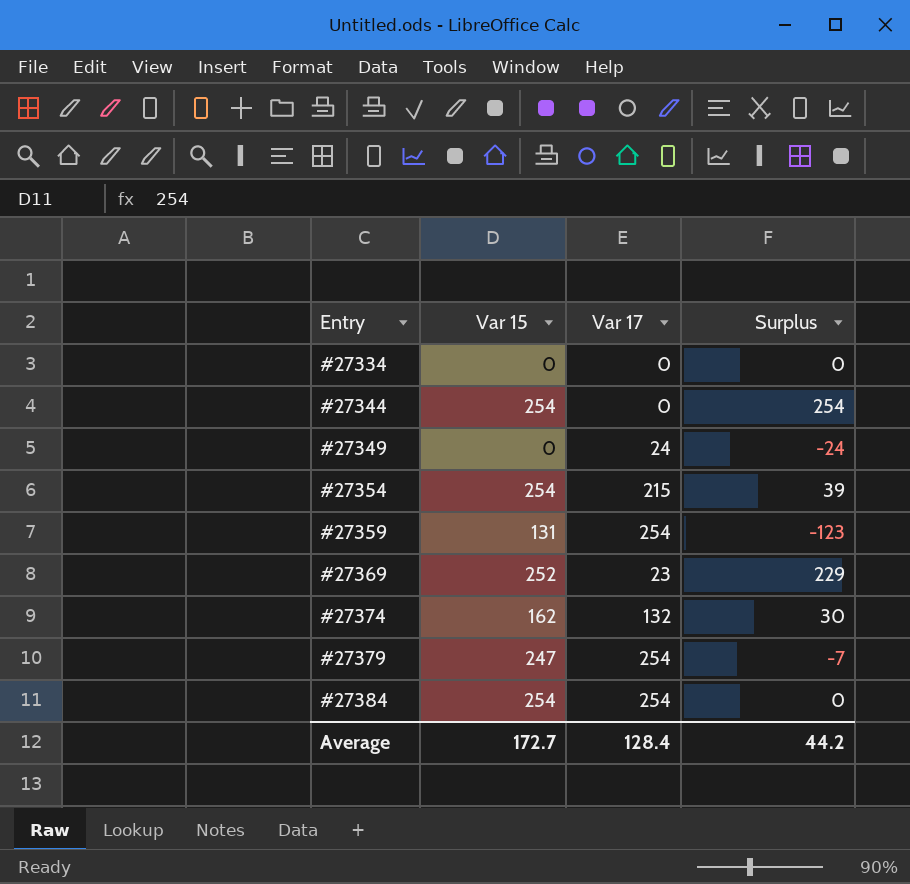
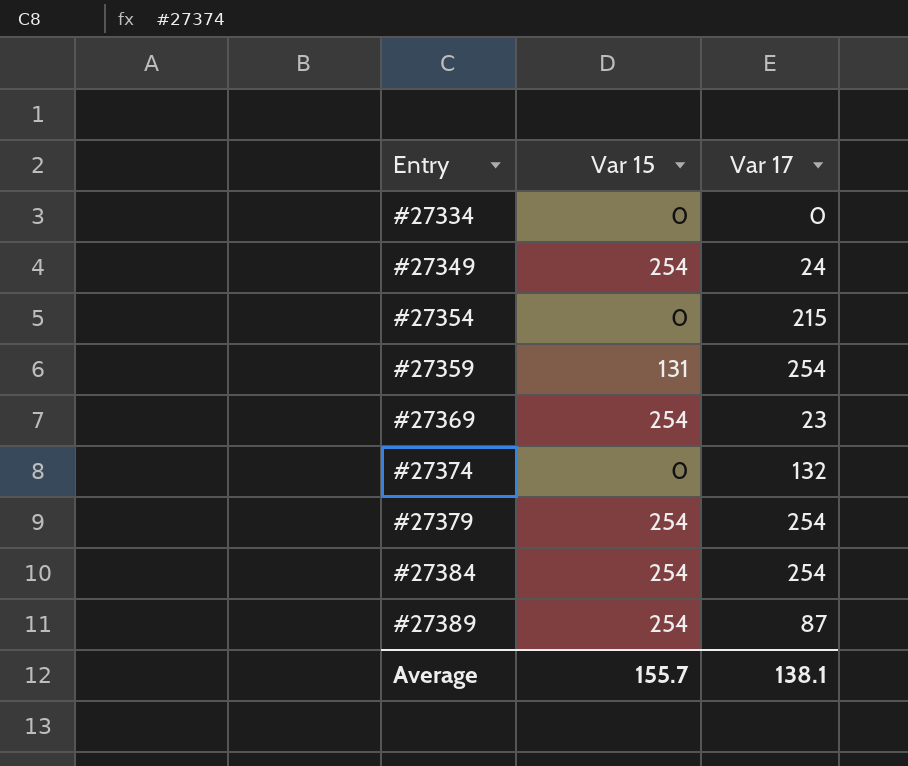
column Surplus | formula: [Var 15] - [Var 17] -> none
row #27344: 254 | 0 | 254 -> none
#27349 | Var 15: 0 -> 254
#27354 | Var 15: 254 -> 0
#27369 | Var 15: 252 -> 254
#27374 | Var 15: 162 -> 0
#27379 | Var 15: 247 -> 254
row #27389: none -> 254 | 87
Average | Var 15: 172.7 -> 155.7
Average | Var 17: 128.4 -> 138.1

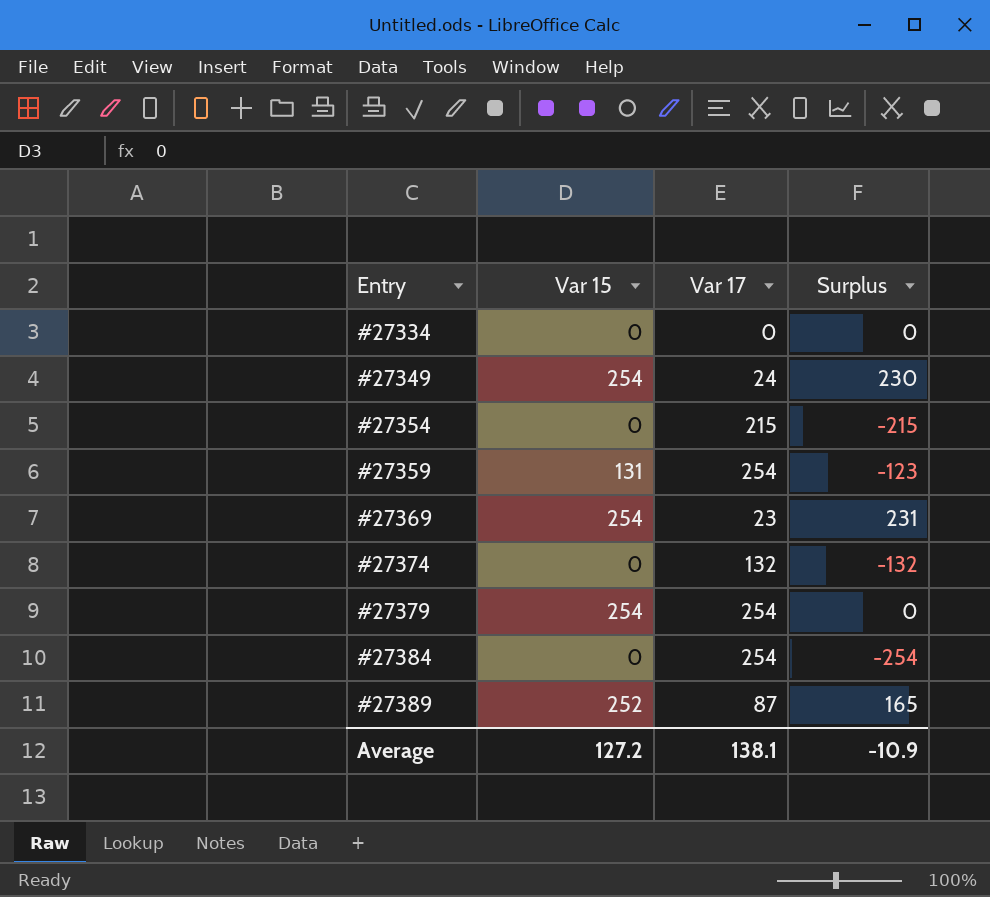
column Surplus | formula: none -> [Var 15] - [Var 17]
#27384 | Var 15: 254 -> 0
#27389 | Var 15: 254 -> 252
Average | Var 15: 155.7 -> 127.2

